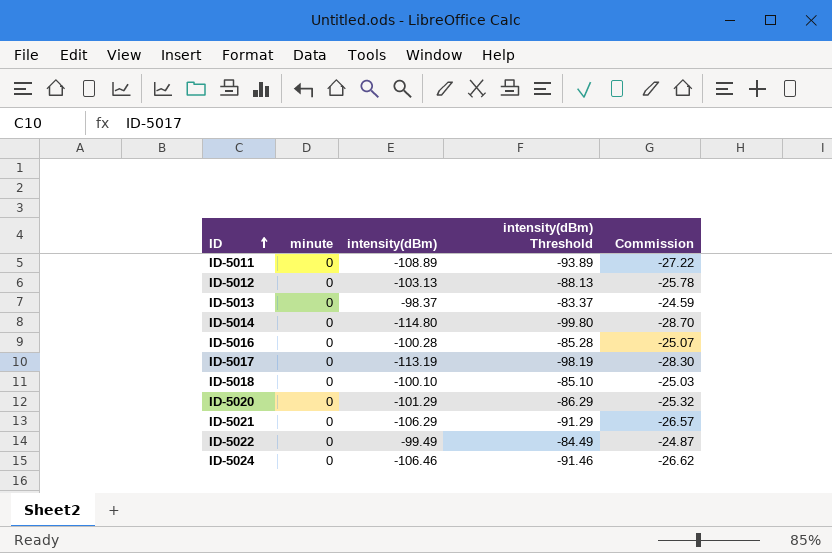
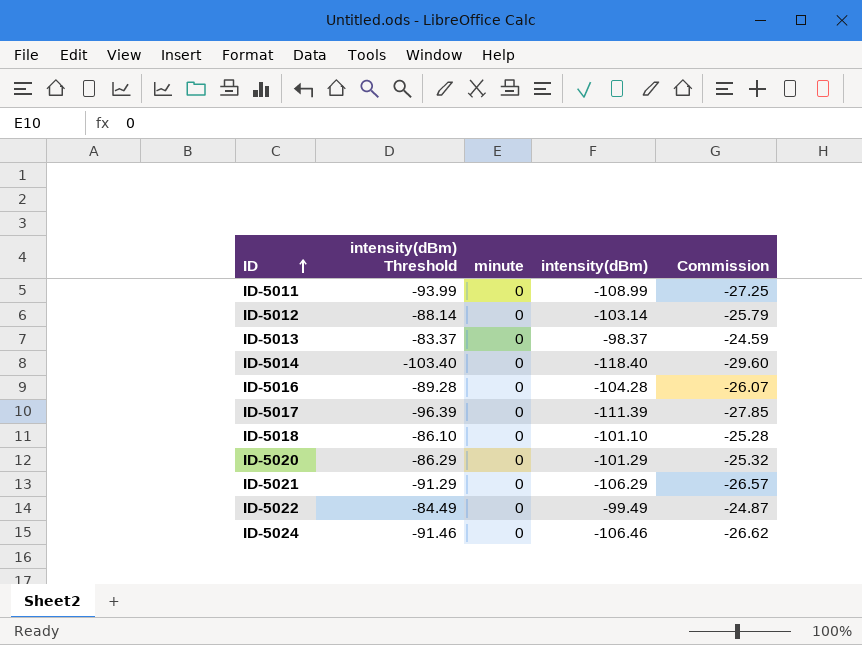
column intensity(dBm) Threshold | position: 4 -> 2
ID-5011 | intensity(dBm) Threshold: -93.89 -> -93.99
ID-5011 | intensity(dBm): -108.89 -> -108.99
ID-5011 | Commission: -27.22 -> -27.25
ID-5012 | intensity(dBm) Threshold: -88.13 -> -88.14
ID-5012 | intensity(dBm): -103.13 -> -103.14
ID-5012 | Commission: -25.78 -> -25.79
ID-5014 | intensity(dBm) Threshold: -99.80 -> -103.40
ID-5014 | intensity(dBm): -114.80 -> -118.40
ID-5014 | Commission: -28.70 -> -29.60
ID-5016 | intensity(dBm) Threshold: -85.28 -> -89.28
ID-5016 | intensity(dBm): -100.28 -> -104.28
ID-5016 | Commission: -25.07 -> -26.07
ID-5017 | intensity(dBm) Threshold: -98.19 -> -96.39
ID-5017 | intensity(dBm): -113.19 -> -111.39
ID-5017 | Commission: -28.30 -> -27.85
ID-5018 | intensity(dBm) Threshold: -85.10 -> -86.10
ID-5018 | intensity(dBm): -100.10 -> -101.10
ID-5018 | Commission: -25.03 -> -25.28

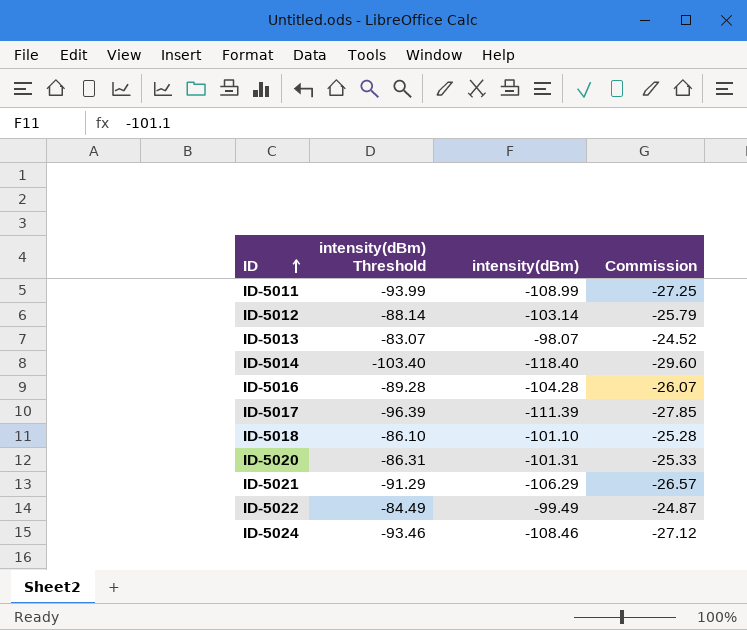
column minute | position: 3 -> none
ID-5013 | intensity(dBm) Threshold: -83.37 -> -83.07
ID-5013 | intensity(dBm): -98.37 -> -98.07
ID-5013 | Commission: -24.59 -> -24.52
ID-5020 | intensity(dBm) Threshold: -86.29 -> -86.31
ID-5020 | intensity(dBm): -101.29 -> -101.31
ID-5020 | Commission: -25.32 -> -25.33
ID-5024 | intensity(dBm) Threshold: -91.46 -> -93.46
ID-5024 | intensity(dBm): -106.46 -> -108.46
ID-5024 | Commission: -26.62 -> -27.12

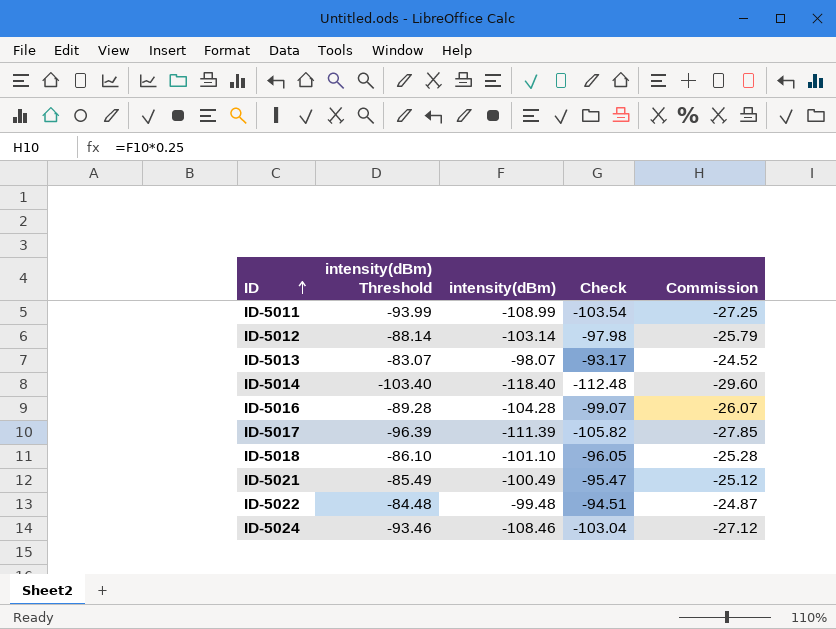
column Check | formula: none -> [intensity(dBm)] * 0.95
row ID-5020: -86.31 | -101.31 | -25.33 -> none
ID-5021 | intensity(dBm) Threshold: -91.29 -> -85.49
ID-5021 | intensity(dBm): -106.29 -> -100.49
ID-5021 | Commission: -26.57 -> -25.12
ID-5022 | intensity(dBm) Threshold: -84.49 -> -84.48
ID-5022 | intensity(dBm): -99.49 -> -99.48

